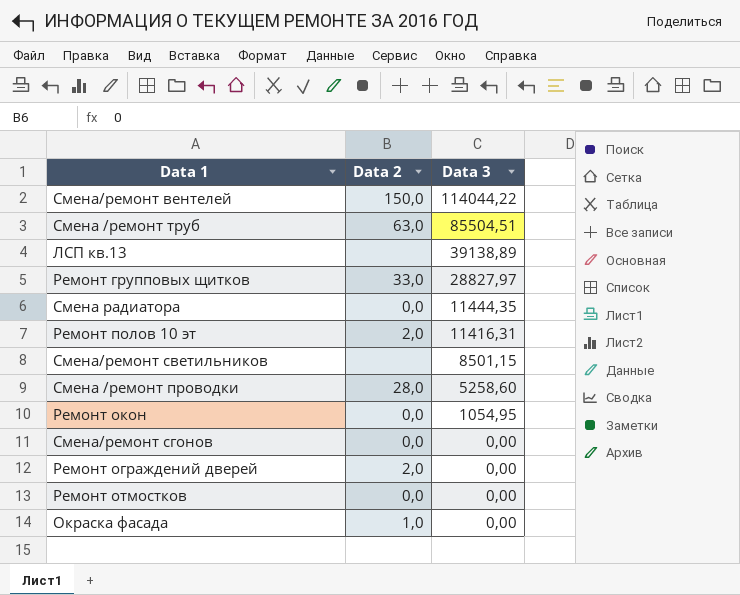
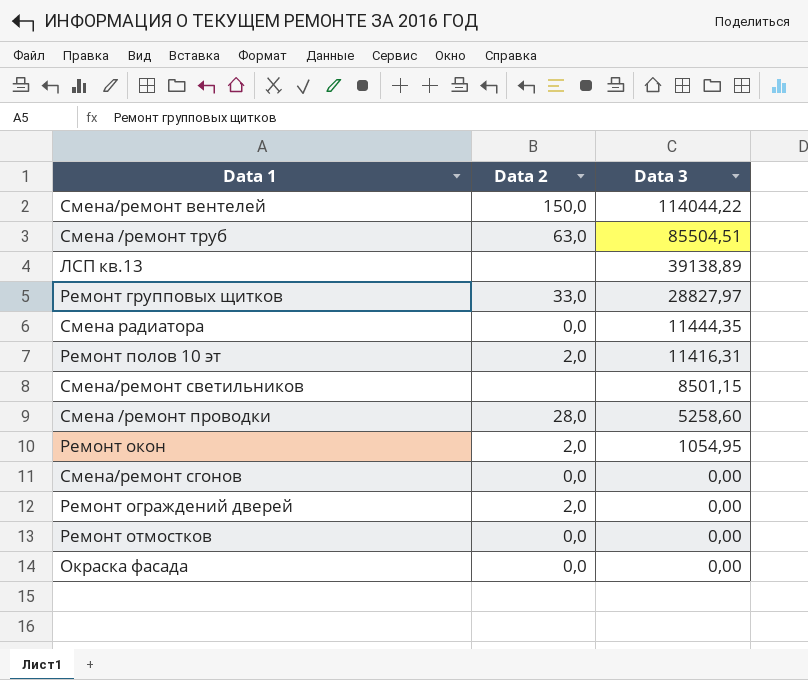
Ремонт окон | Data 2: 0,0 -> 2,0
Окраска фасада | Data 2: 1,0 -> 0,0

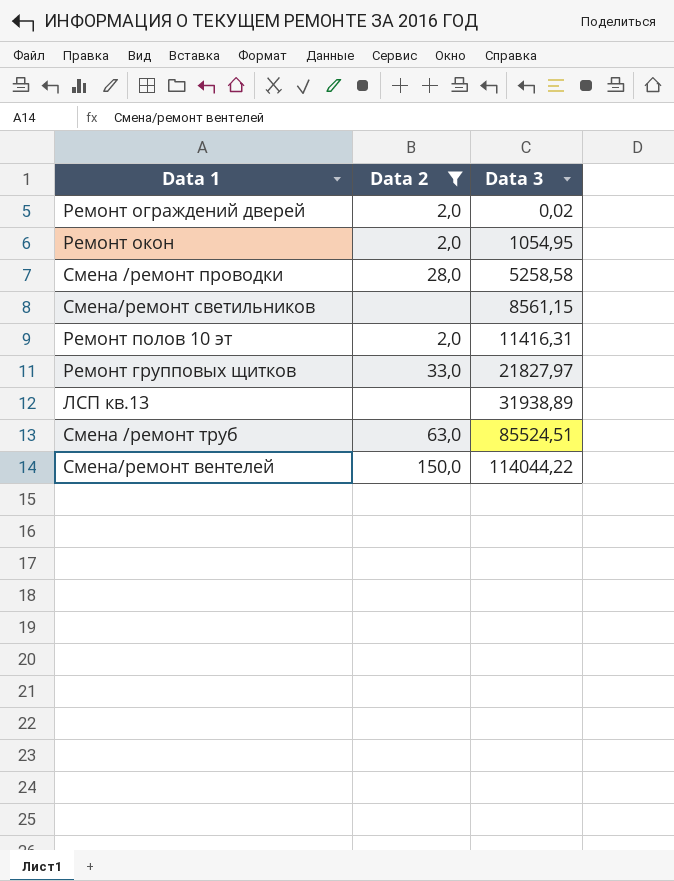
filter: none -> Data 2 != 0,0
row order: Data 3 descending -> Data 3 ascending
Ремонт ограждений дверей | Data 3: 0,00 -> 0,02
Смена /ремонт проводки | Data 3: 5258,60 -> 5258,58
Смена/ремонт светильников | Data 3: 8501,15 -> 8561,15
Ремонт групповых щитков | Data 3: 28827,97 -> 21827,97
ЛСП кв.13 | Data 3: 39138,89 -> 31938,89
Смена /ремонт труб | Data 3: 85504,51 -> 85524,51

